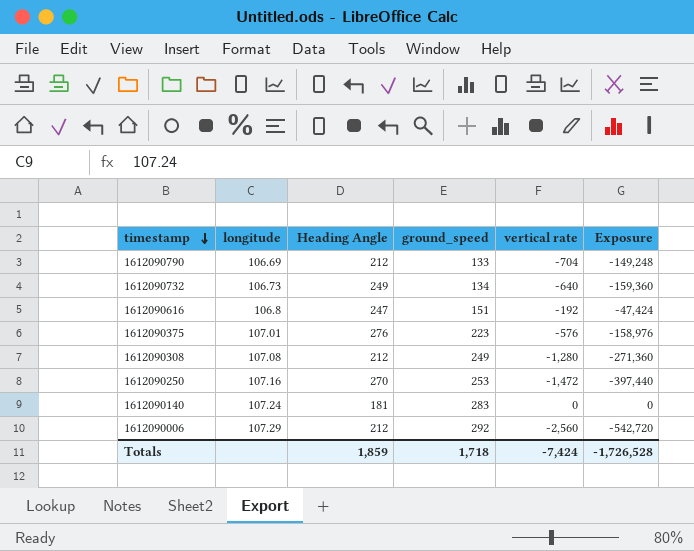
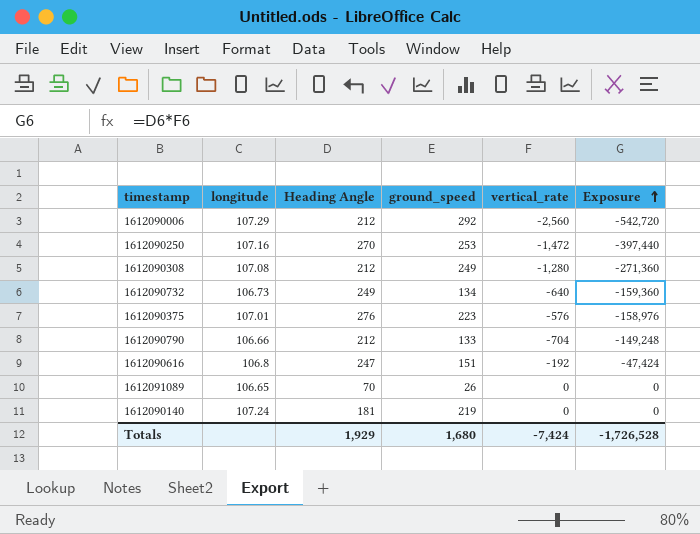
row order: timestamp descending -> Exposure ascending
column name: vertical rate -> vertical_rate
1612090790 | longitude: 106.69 -> 106.66
row 1612091089: none -> 106.65 | 70 | 26 | 0 | 0
1612090140 | ground_speed: 283 -> 219
Totals | Heading Angle: 1,859 -> 1,929
Totals | ground_speed: 1,718 -> 1,680

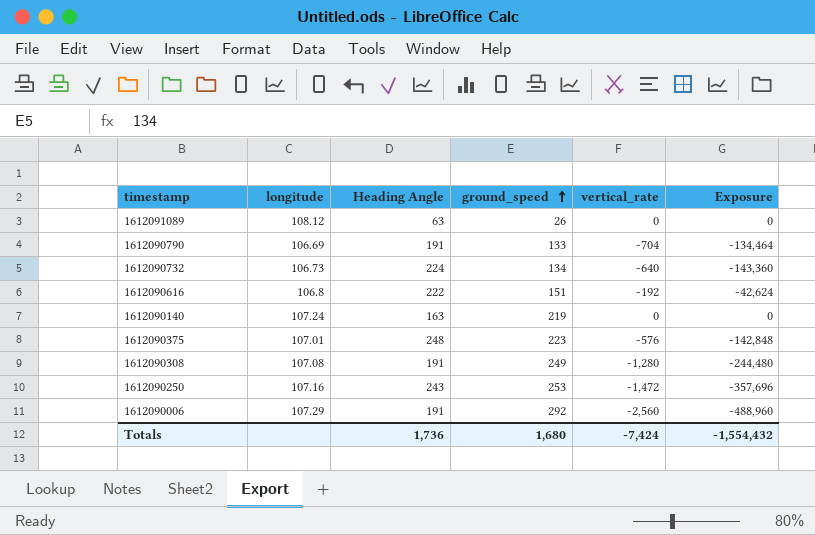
row order: Exposure ascending -> ground_speed ascending
1612091089 | longitude: 106.65 -> 108.12
1612091089 | Heading Angle: 70 -> 63
1612090790 | longitude: 106.66 -> 106.69
1612090790 | Heading Angle: 212 -> 191
1612090790 | Exposure: -149,248 -> -134,464
1612090732 | Heading Angle: 249 -> 224
1612090732 | Exposure: -159,360 -> -143,360
1612090616 | Heading Angle: 247 -> 222
1612090616 | Exposure: -47,424 -> -42,624
1612090140 | Heading Angle: 181 -> 163
1612090375 | Heading Angle: 276 -> 248
1612090375 | Exposure: -158,976 -> -142,848
1612090308 | Heading Angle: 212 -> 191
1612090308 | Exposure: -271,360 -> -244,480
1612090250 | Heading Angle: 270 -> 243
1612090250 | Exposure: -397,440 -> -357,696
1612090006 | Heading Angle: 212 -> 191
1612090006 | Exposure: -542,720 -> -488,960
Totals | Heading Angle: 1,929 -> 1,736
Totals | Exposure: -1,726,528 -> -1,554,432

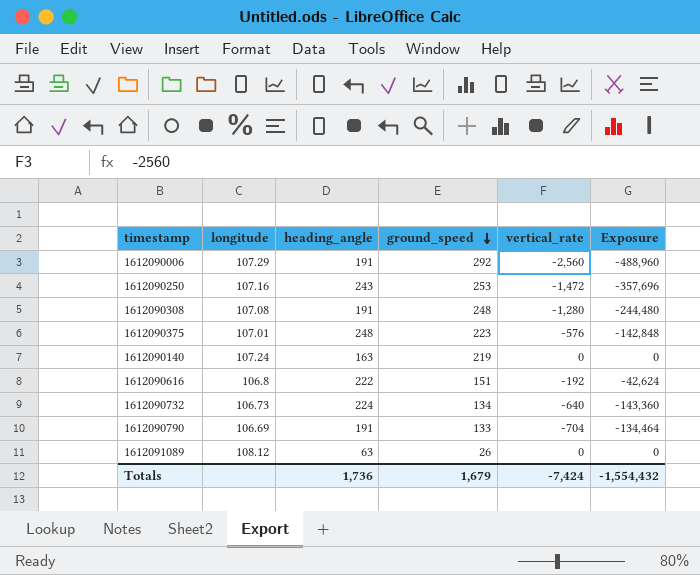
row order: ground_speed ascending -> ground_speed descending
column name: Heading Angle -> heading_angle
1612090308 | ground_speed: 249 -> 248
Totals | ground_speed: 1,680 -> 1,679

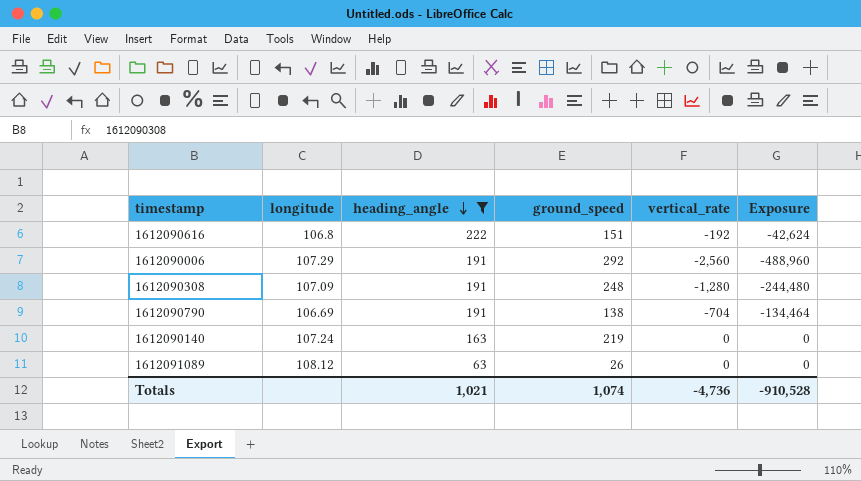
filter: none -> heading_angle <= 222
row order: ground_speed descending -> heading_angle descending
1612090308 | longitude: 107.08 -> 107.09
1612090790 | ground_speed: 133 -> 138
Totals | heading_angle: 1,736 -> 1,021
Totals | ground_speed: 1,679 -> 1,074
Totals | vertical_rate: -7,424 -> -4,736
Totals | Exposure: -1,554,432 -> -910,528

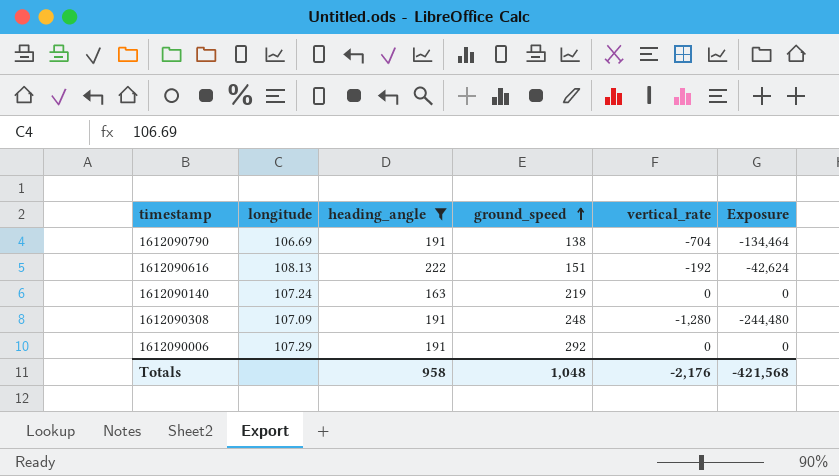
row order: heading_angle descending -> ground_speed ascending
row 1612091089: 108.12 | 63 | 26 | 0 | 0 -> none
1612090616 | longitude: 106.8 -> 108.13
1612090006 | vertical_rate: -2,560 -> 0
1612090006 | Exposure: -488,960 -> 0
Totals | heading_angle: 1,021 -> 958
Totals | ground_speed: 1,074 -> 1,048
Totals | vertical_rate: -4,736 -> -2,176
Totals | Exposure: -910,528 -> -421,568

